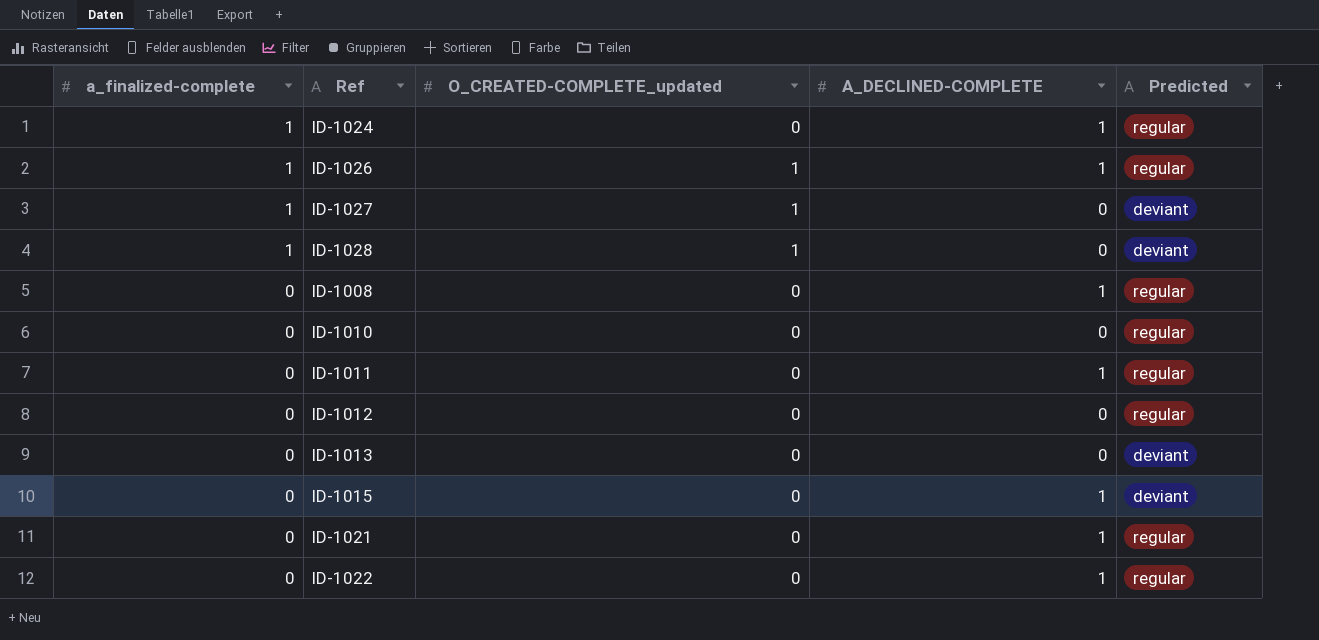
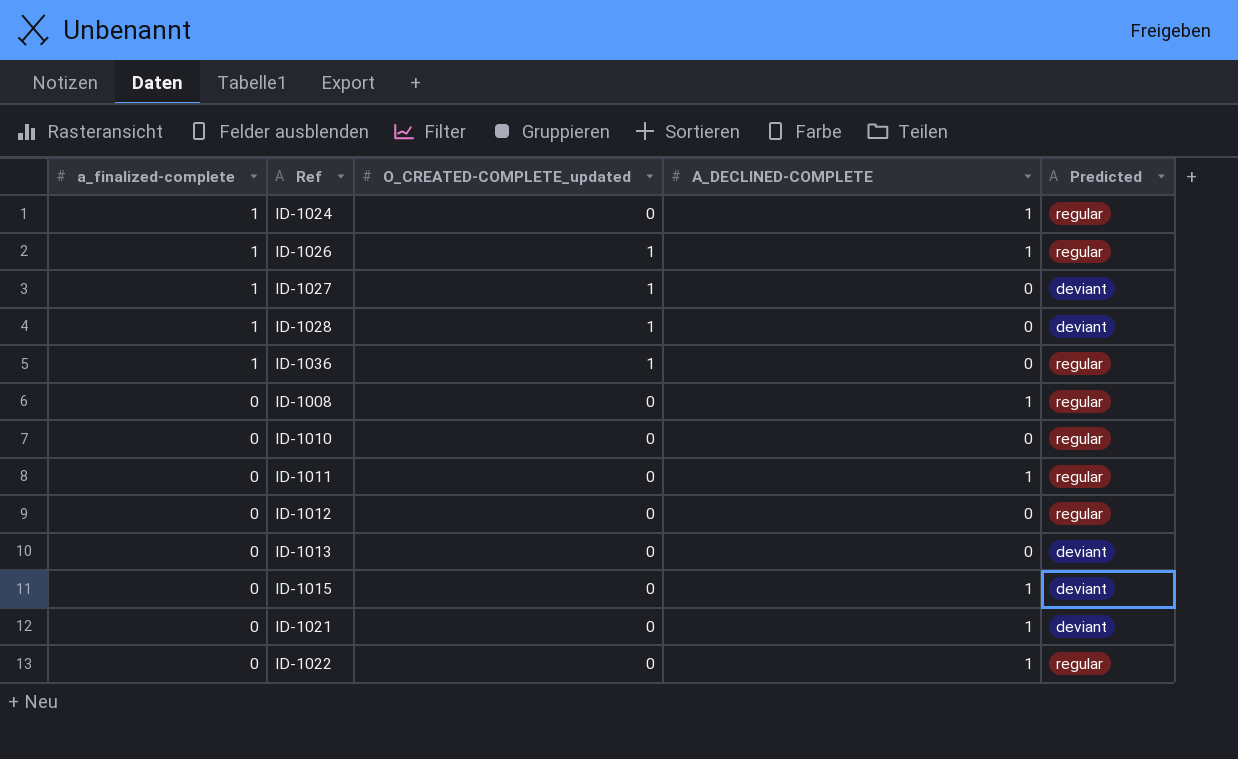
row ID-1036: none -> 1 | 1 | 0 | regular
ID-1021 | Predicted: regular -> deviant

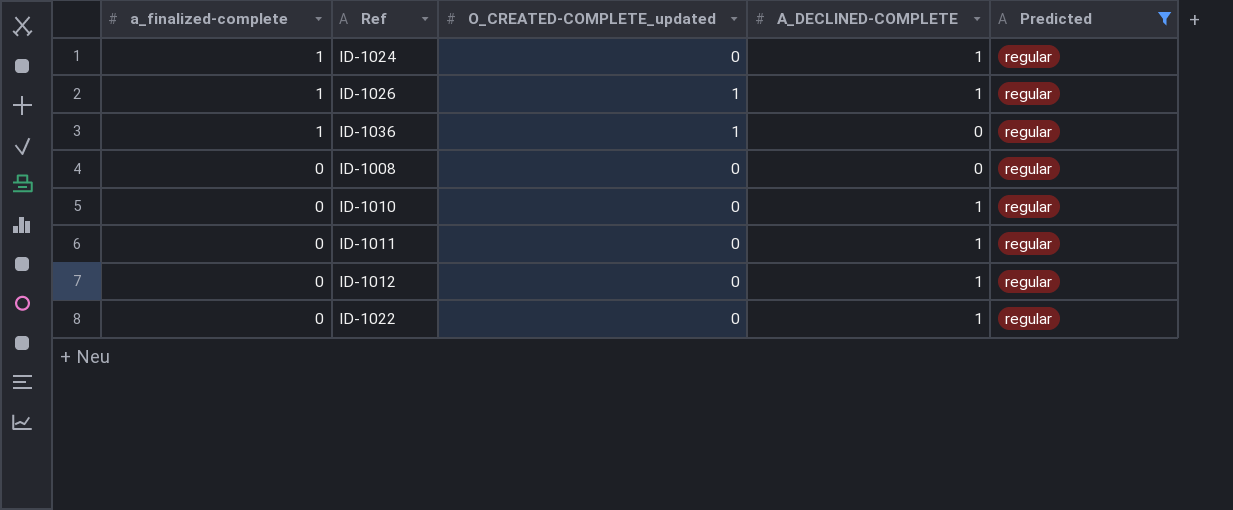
filter: none -> Predicted = regular
ID-1008 | A_DECLINED-COMPLETE: 1 -> 0
ID-1010 | A_DECLINED-COMPLETE: 0 -> 1
ID-1012 | A_DECLINED-COMPLETE: 0 -> 1

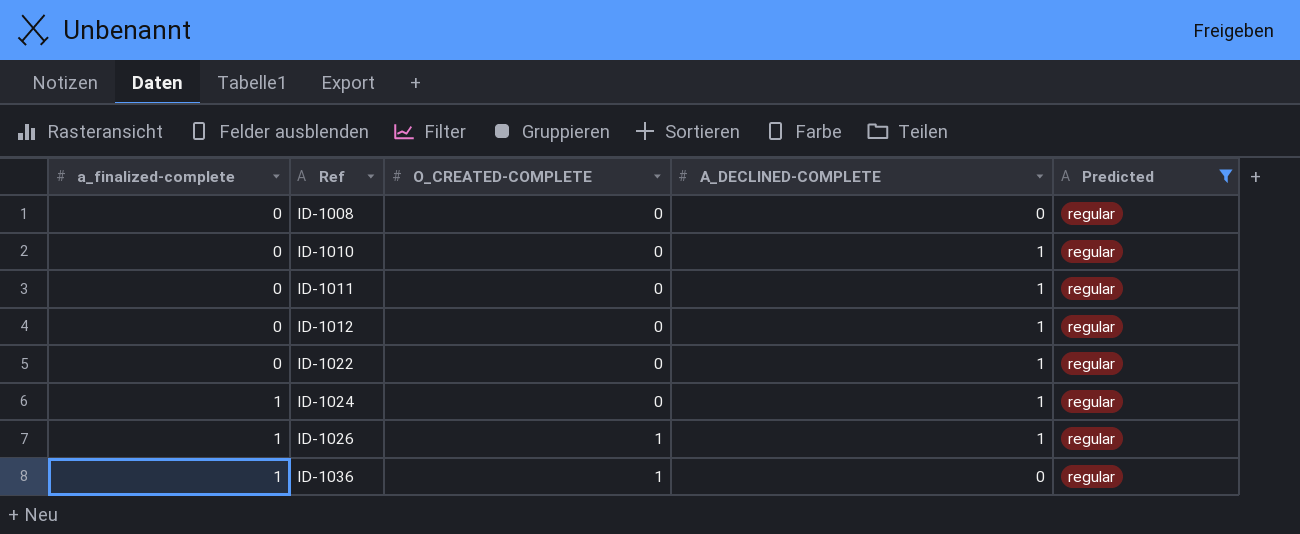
row order: a_finalized-complete descending -> a_finalized-complete ascending
column name: O_CREATED-COMPLETE_updated -> O_CREATED-COMPLETE

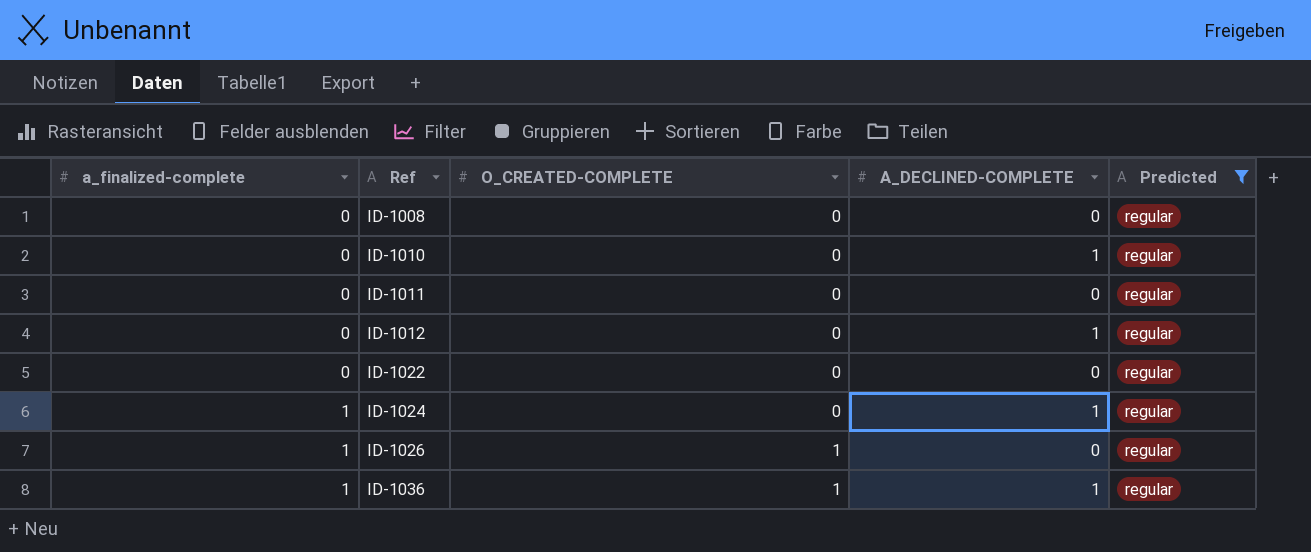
ID-1011 | A_DECLINED-COMPLETE: 1 -> 0
ID-1022 | A_DECLINED-COMPLETE: 1 -> 0
ID-1026 | A_DECLINED-COMPLETE: 1 -> 0
ID-1036 | A_DECLINED-COMPLETE: 0 -> 1

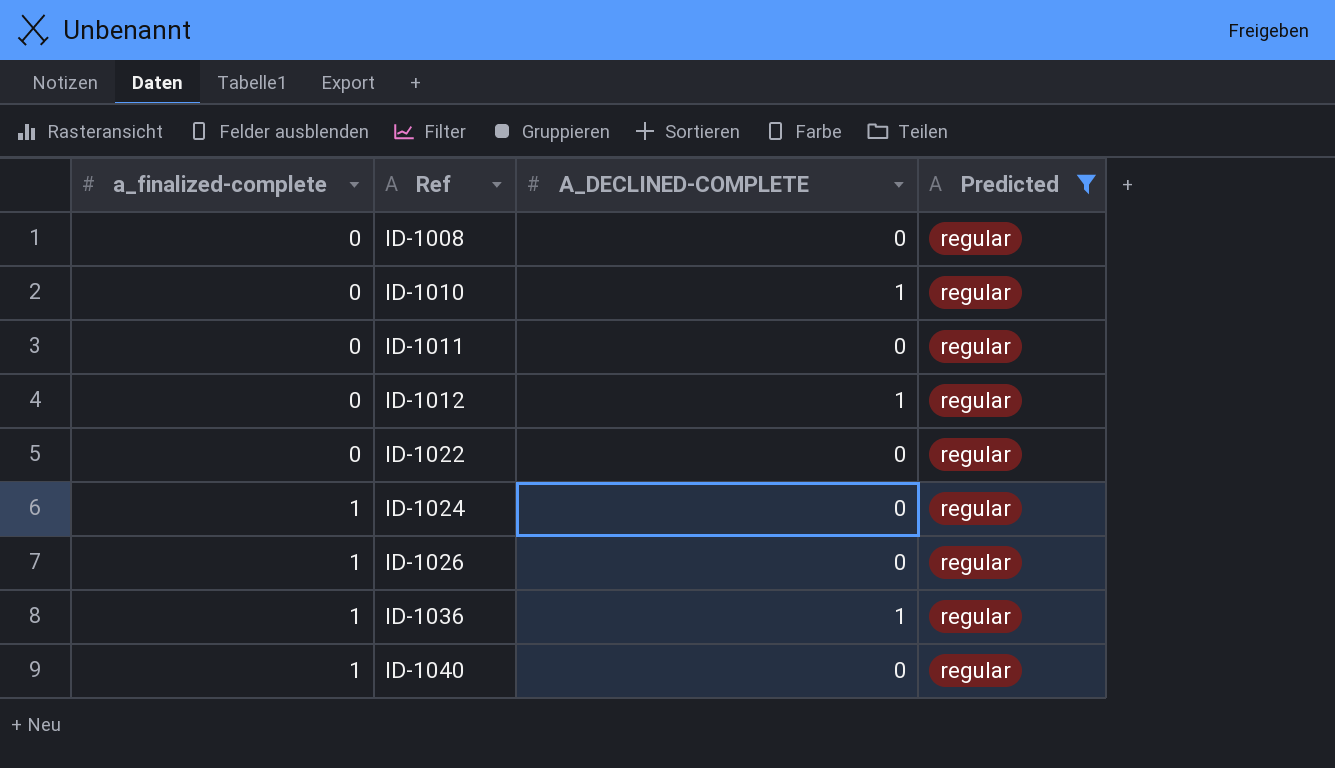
column O_CREATED-COMPLETE | position: 3 -> none
ID-1024 | A_DECLINED-COMPLETE: 1 -> 0
row ID-1040: none -> 1 | 0 | regular

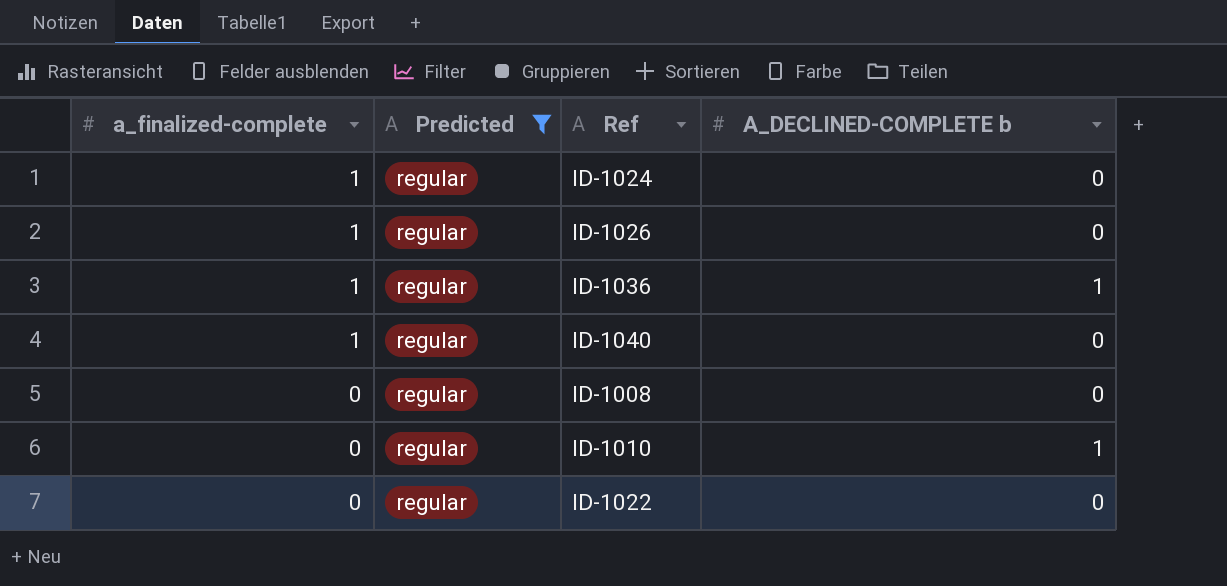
row order: a_finalized-complete ascending -> a_finalized-complete descending
column Predicted | position: 4 -> 2
column name: A_DECLINED-COMPLETE -> A_DECLINED-COMPLETE b
row ID-1011: 0 | 0 | regular -> none
row ID-1012: 0 | 1 | regular -> none

